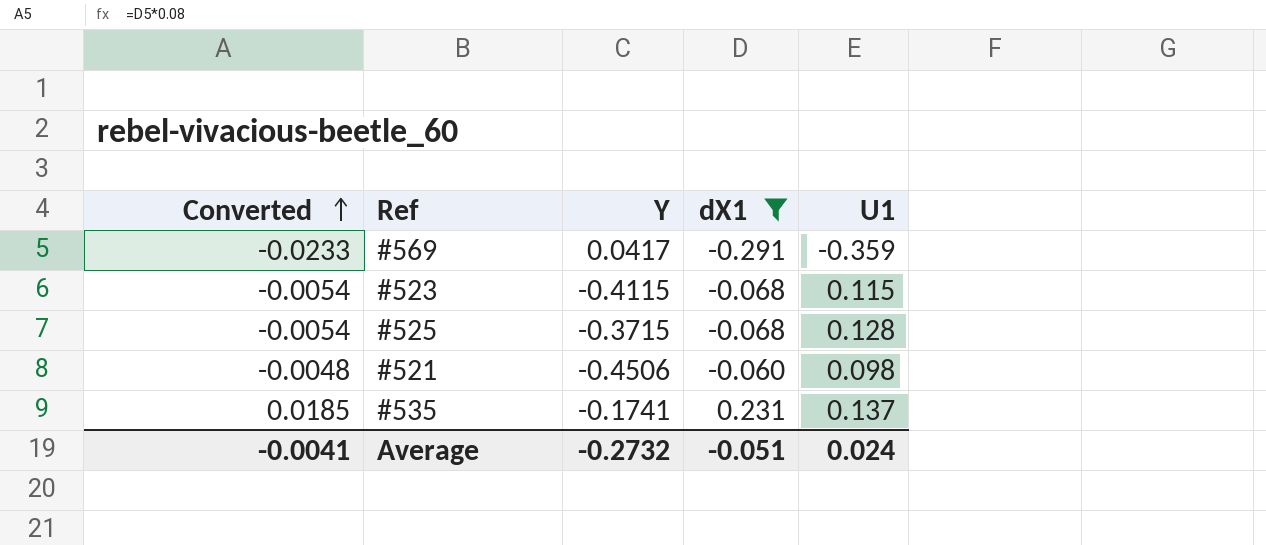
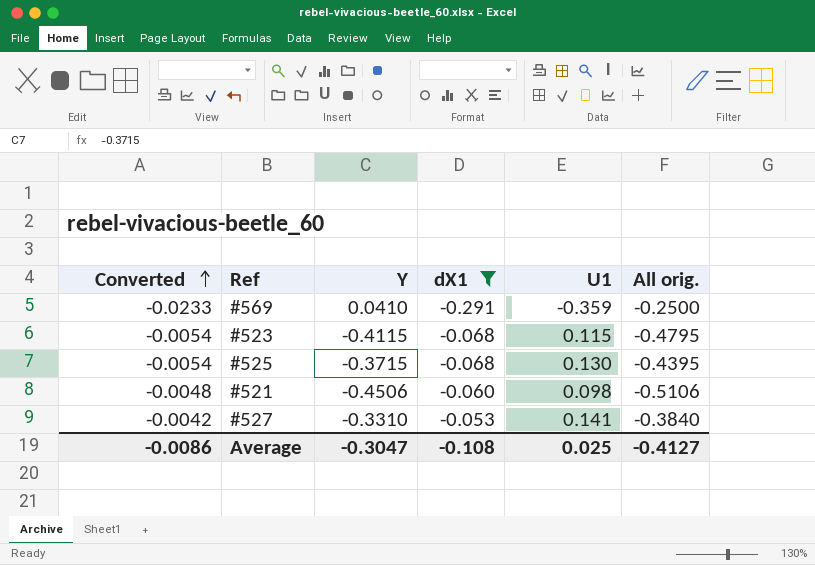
column All orig. | formula: none -> [Y] + [dX1]
row #535: 0.0185 | -0.1741 | 0.231 | 0.137 -> none
#569 | Y: 0.0417 -> 0.0410
#525 | U1: 0.128 -> 0.130
row #527: none -> -0.0042 | -0.3310 | -0.053 | 0.141 | -0.3840
Average | Converted: -0.0041 -> -0.0086
Average | Y: -0.2732 -> -0.3047
Average | dX1: -0.051 -> -0.108
Average | U1: 0.024 -> 0.025

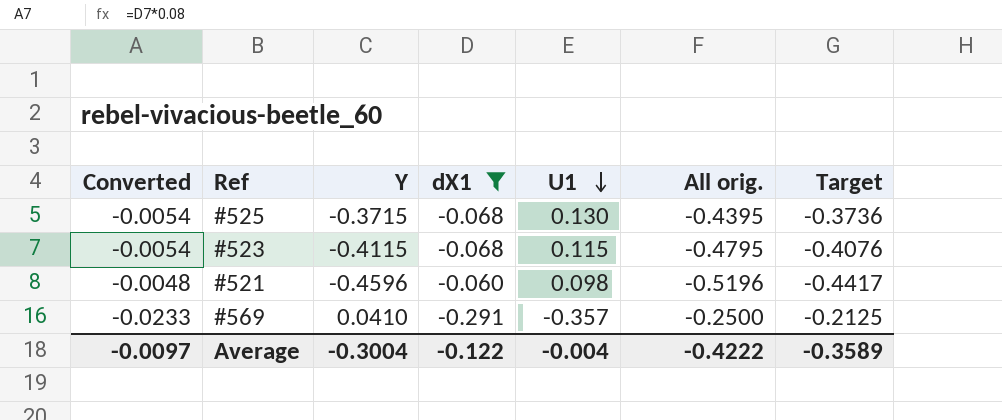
row order: Converted ascending -> U1 descending
column Target | formula: none -> [All orig.] * 0.85
row #527: -0.0042 | -0.3310 | -0.053 | 0.141 | -0.3840 -> none
#521 | Y: -0.4506 -> -0.4596
#521 | All orig.: -0.5106 -> -0.5196
#569 | U1: -0.359 -> -0.357
Average | Converted: -0.0086 -> -0.0097
Average | Y: -0.3047 -> -0.3004
Average | dX1: -0.108 -> -0.122
Average | U1: 0.025 -> -0.004
Average | All orig.: -0.4127 -> -0.4222

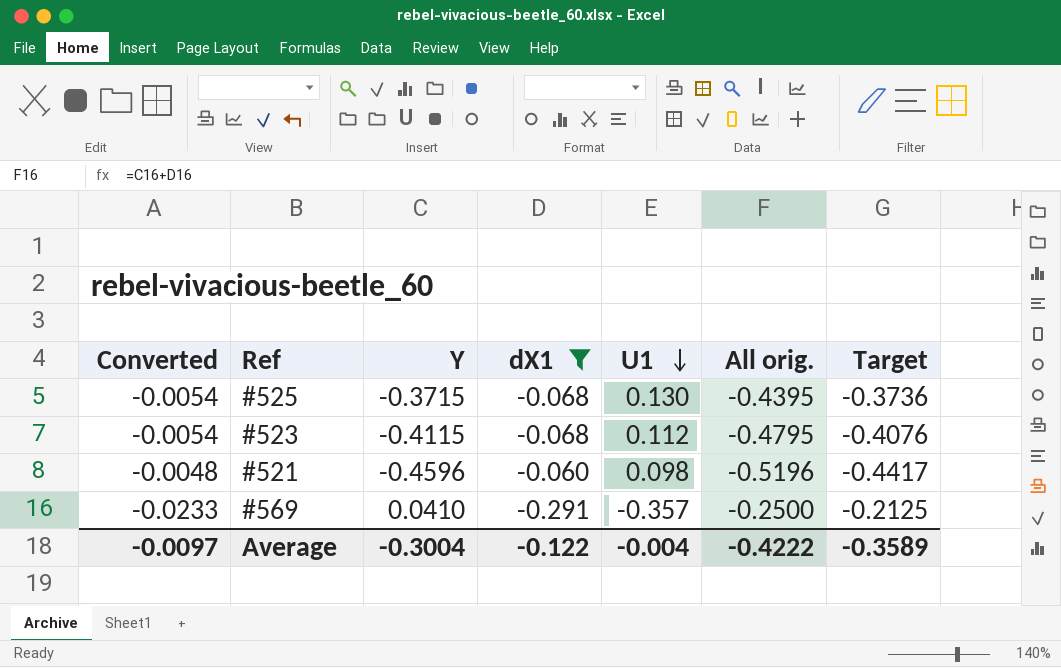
#523 | U1: 0.115 -> 0.112

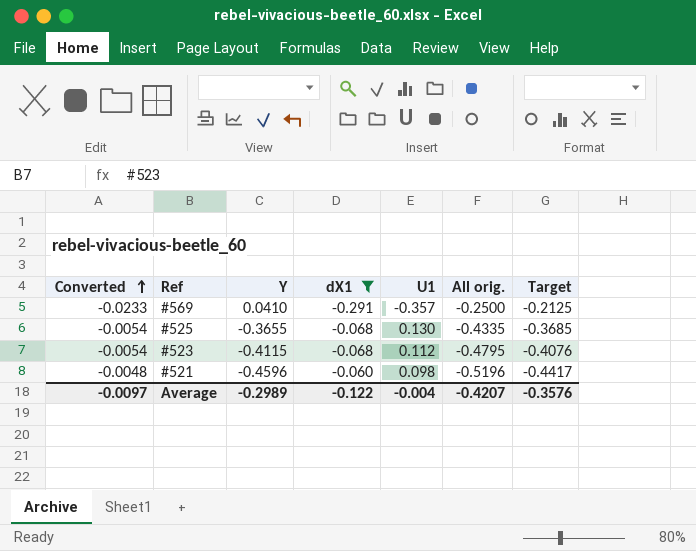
row order: U1 descending -> Converted ascending
#525 | Y: -0.3715 -> -0.3655
#525 | All orig.: -0.4395 -> -0.4335
#525 | Target: -0.3736 -> -0.3685
Average | Y: -0.3004 -> -0.2989
Average | All orig.: -0.4222 -> -0.4207
Average | Target: -0.3589 -> -0.3576

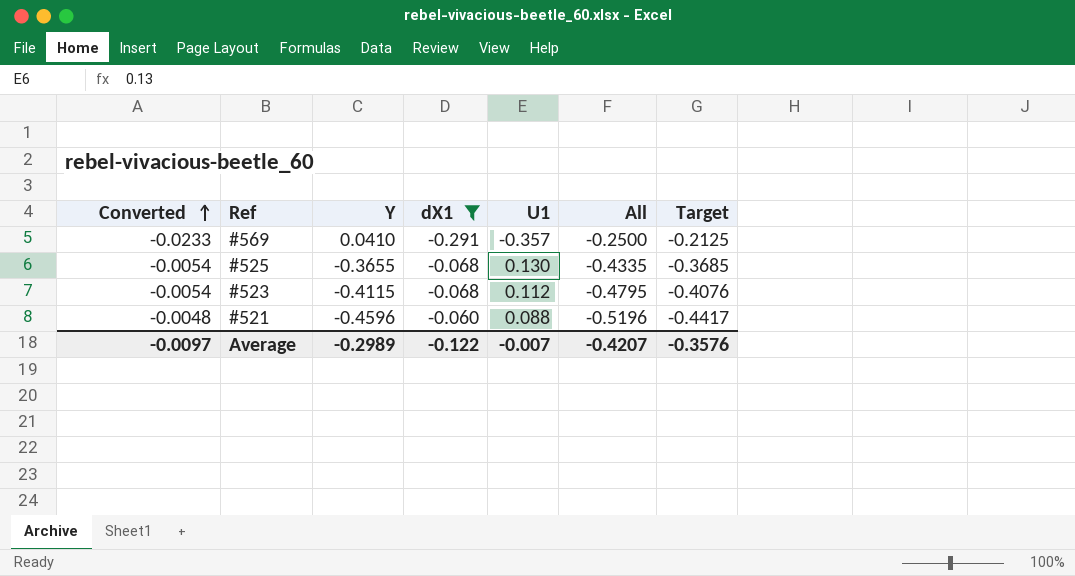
column name: All orig. -> All
#521 | U1: 0.098 -> 0.088
Average | U1: -0.004 -> -0.007

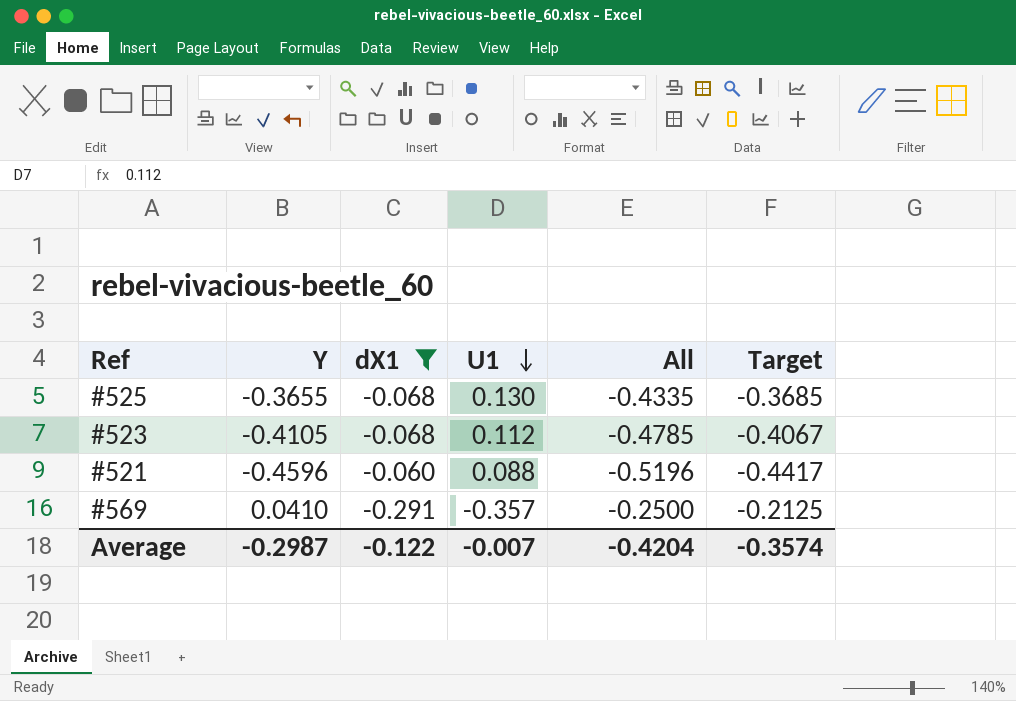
row order: Converted ascending -> U1 descending
column Converted | formula: [dX1] * 0.08 -> none
#523 | Y: -0.4115 -> -0.4105
#523 | All: -0.4795 -> -0.4785
#523 | Target: -0.4076 -> -0.4067
Average | Y: -0.2989 -> -0.2987
Average | All: -0.4207 -> -0.4204
Average | Target: -0.3576 -> -0.3574

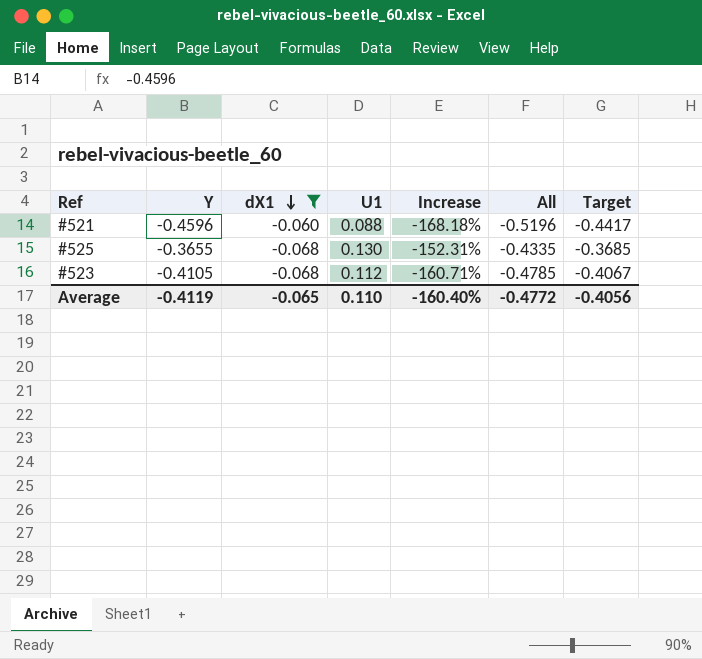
row order: U1 descending -> dX1 descending
column Increase | formula: none -> ([dX1] - [U1]) / [U1]
row #569: 0.0410 | -0.291 | -0.357 | -0.2500 | -0.2125 -> none
Average | Y: -0.2987 -> -0.4119
Average | dX1: -0.122 -> -0.065
Average | U1: -0.007 -> 0.110
Average | All: -0.4204 -> -0.4772
Average | Target: -0.3574 -> -0.4056

